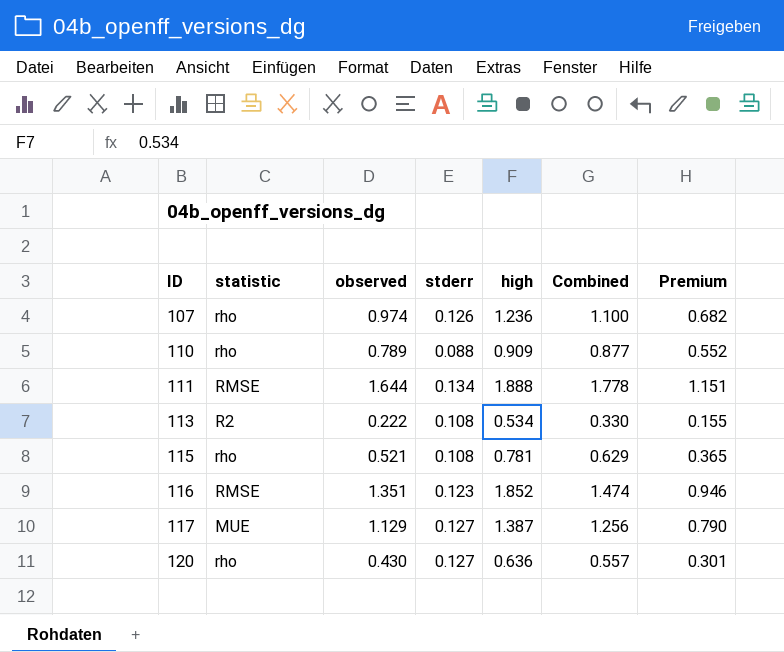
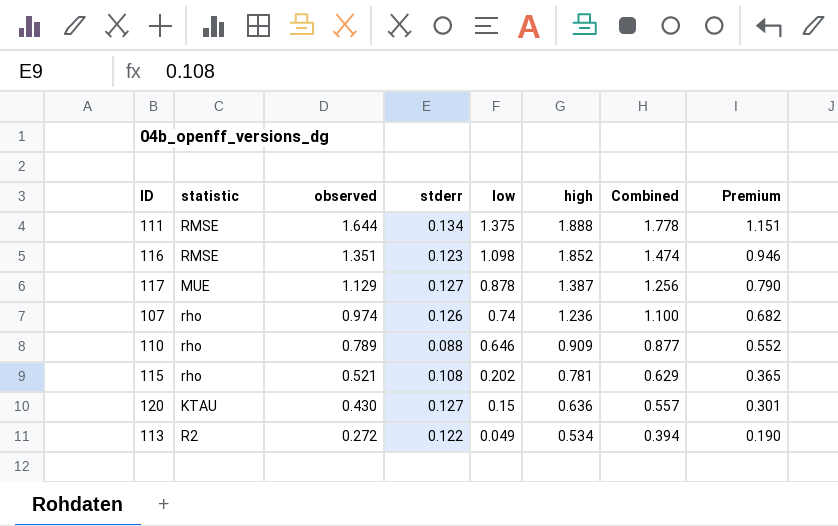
row order: ID ascending -> observed descending
column low | position: none -> 5
120 | statistic: rho -> KTAU
113 | observed: 0.222 -> 0.272
113 | stderr: 0.108 -> 0.122
113 | Combined: 0.330 -> 0.394
113 | Premium: 0.155 -> 0.190

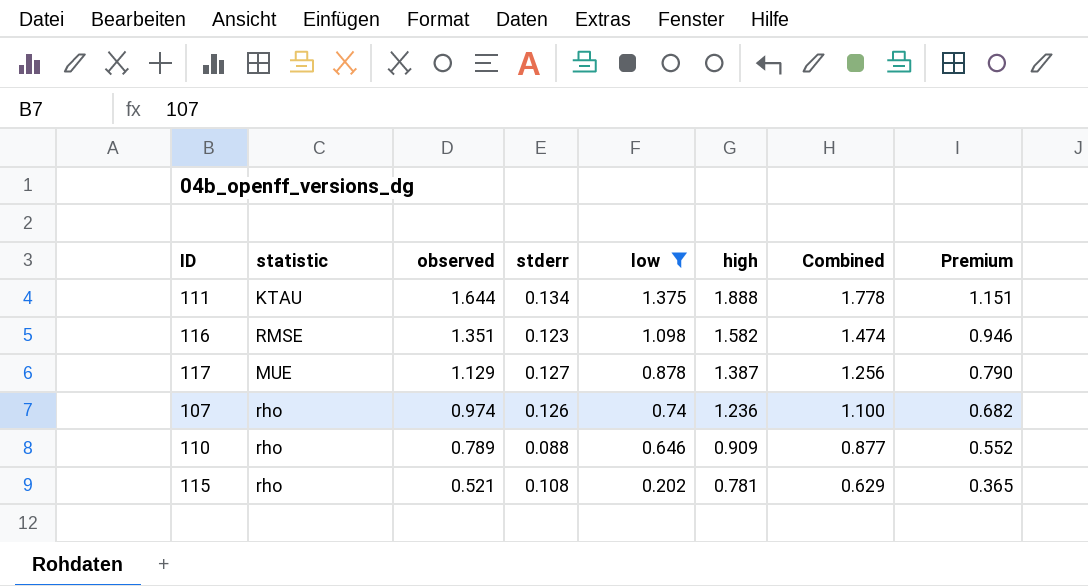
filter: none -> low >= 0.202
111 | statistic: RMSE -> KTAU
116 | high: 1.852 -> 1.582

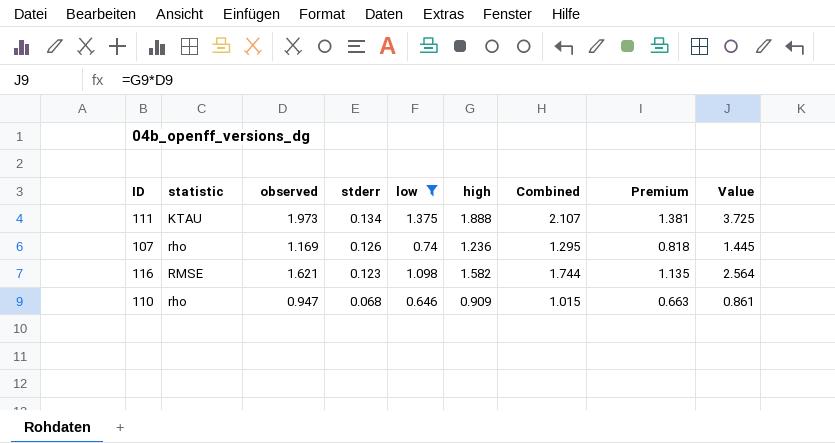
row order: observed descending -> stderr descending
column Value | formula: none -> [observed] * [high]
row 117: MUE | 1.129 | 0.127 | 0.878 | 1.387 | 1.256 | 0.790 -> none
row 115: rho | 0.521 | 0.108 | 0.202 | 0.781 | 0.629 | 0.365 -> none
111 | observed: 1.644 -> 1.973
111 | Combined: 1.778 -> 2.107
111 | Premium: 1.151 -> 1.381
107 | observed: 0.974 -> 1.169
107 | Combined: 1.100 -> 1.295
107 | Premium: 0.682 -> 0.818
116 | observed: 1.351 -> 1.621
116 | Combined: 1.474 -> 1.744
116 | Premium: 0.946 -> 1.135
110 | observed: 0.789 -> 0.947
110 | stderr: 0.088 -> 0.068
110 | Combined: 0.877 -> 1.015
110 | Premium: 0.552 -> 0.663

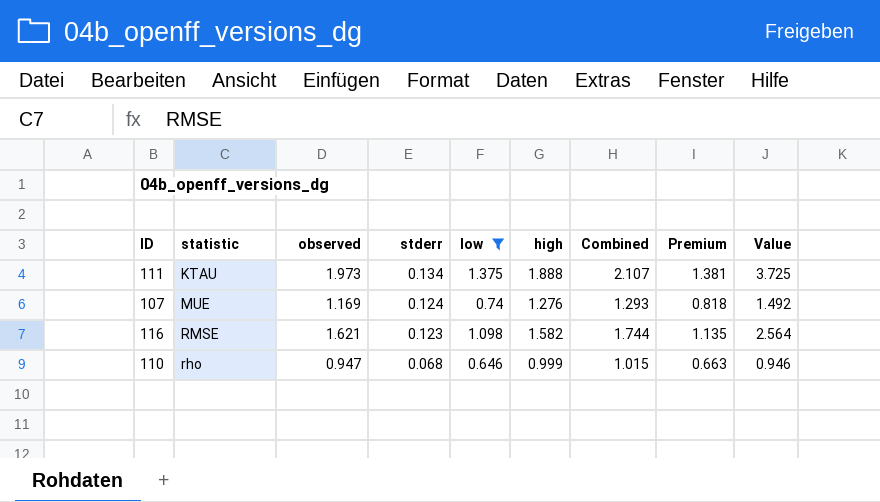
107 | statistic: rho -> MUE
107 | stderr: 0.126 -> 0.124
107 | high: 1.236 -> 1.276
107 | Combined: 1.295 -> 1.293
107 | Value: 1.445 -> 1.492
110 | high: 0.909 -> 0.999
110 | Value: 0.861 -> 0.946

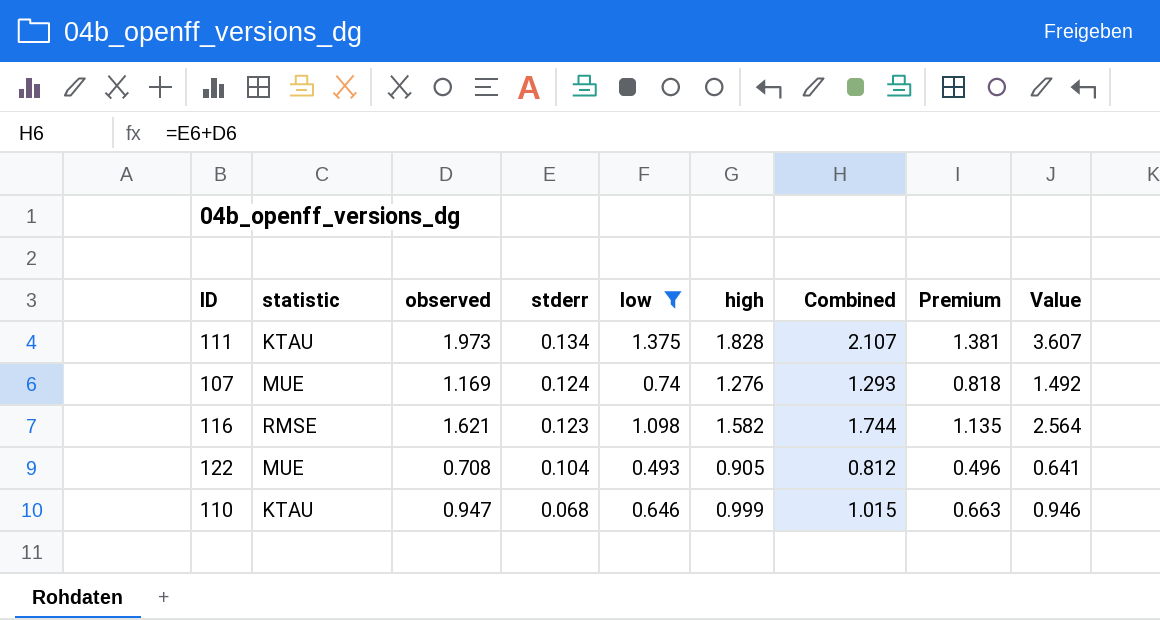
111 | high: 1.888 -> 1.828
111 | Value: 3.725 -> 3.607
row 122: none -> MUE | 0.708 | 0.104 | 0.493 | 0.905 | 0.812 | 0.496 | 0.641
110 | statistic: rho -> KTAU

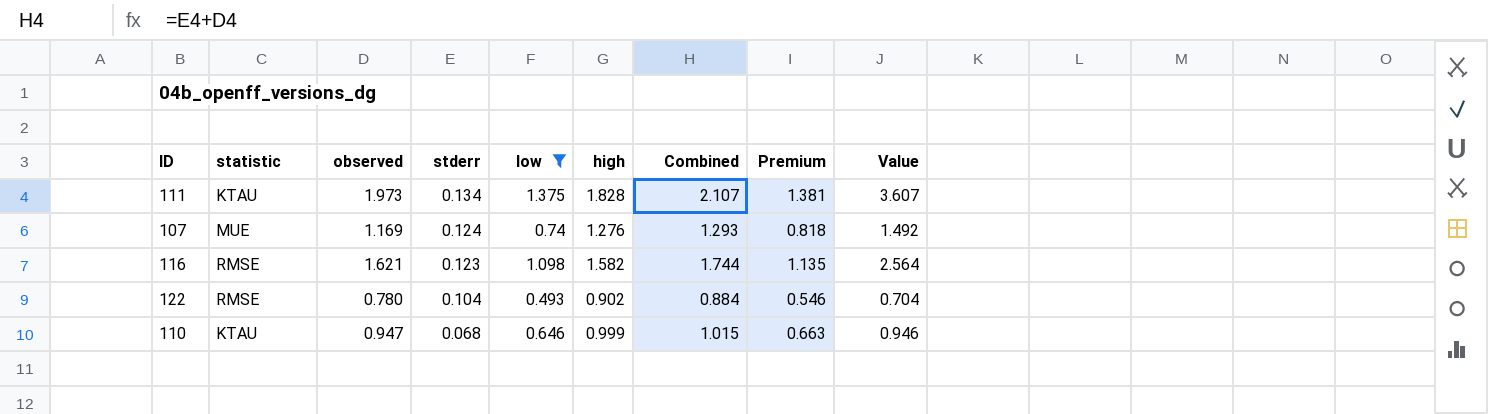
122 | statistic: MUE -> RMSE
122 | observed: 0.708 -> 0.780
122 | high: 0.905 -> 0.902
122 | Combined: 0.812 -> 0.884
122 | Premium: 0.496 -> 0.546
122 | Value: 0.641 -> 0.704

